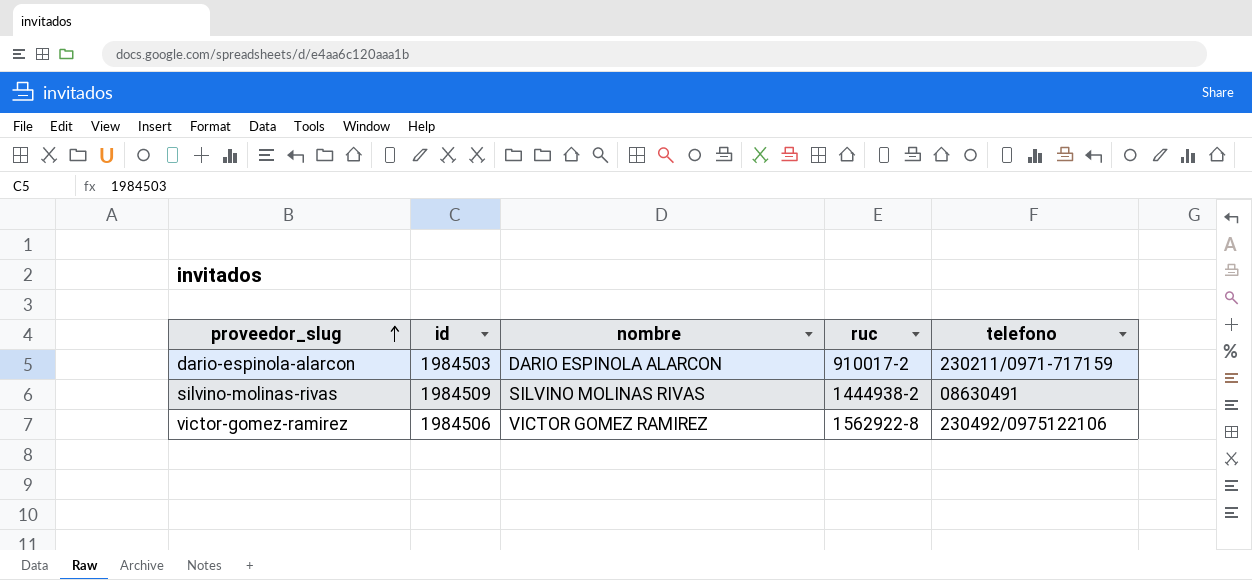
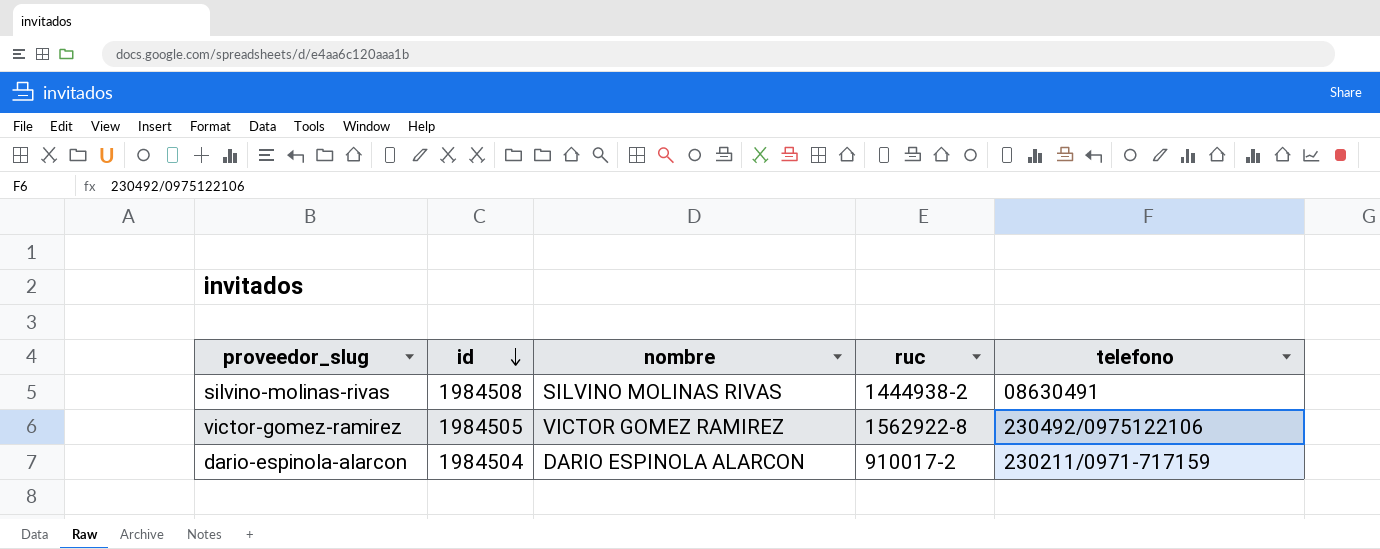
row order: proveedor_slug ascending -> id descending
silvino-molinas-rivas | id: 1984509 -> 1984508
victor-gomez-ramirez | id: 1984506 -> 1984505
dario-espinola-alarcon | id: 1984503 -> 1984504

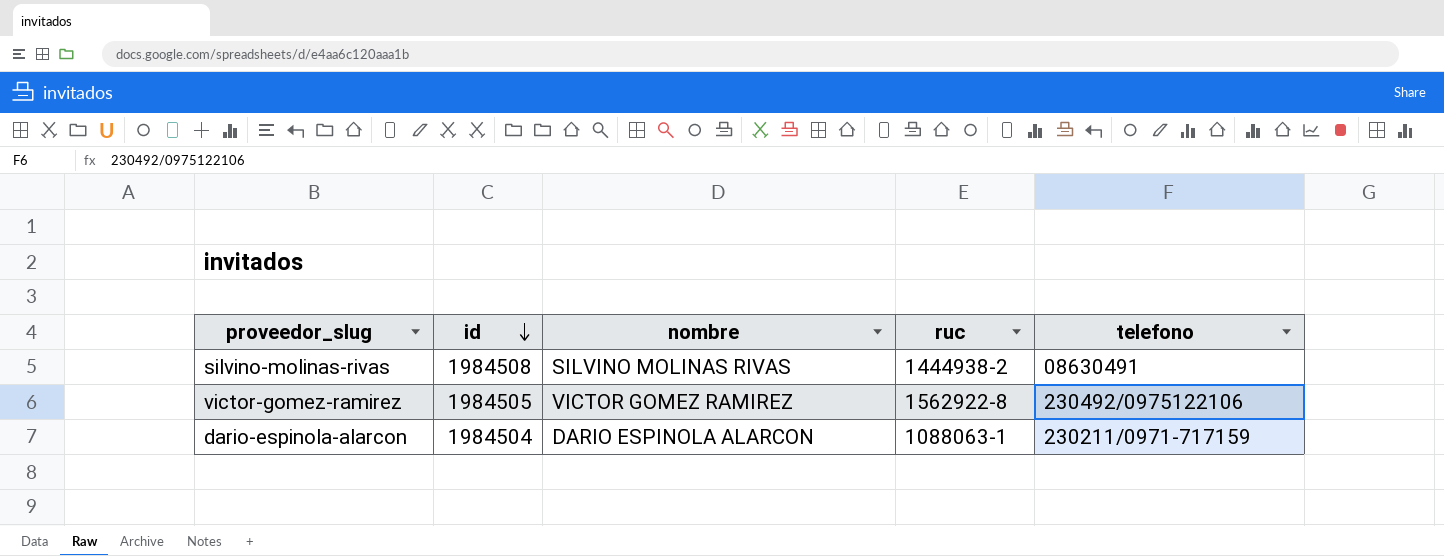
dario-espinola-alarcon | ruc: 910017-2 -> 1088063-1

